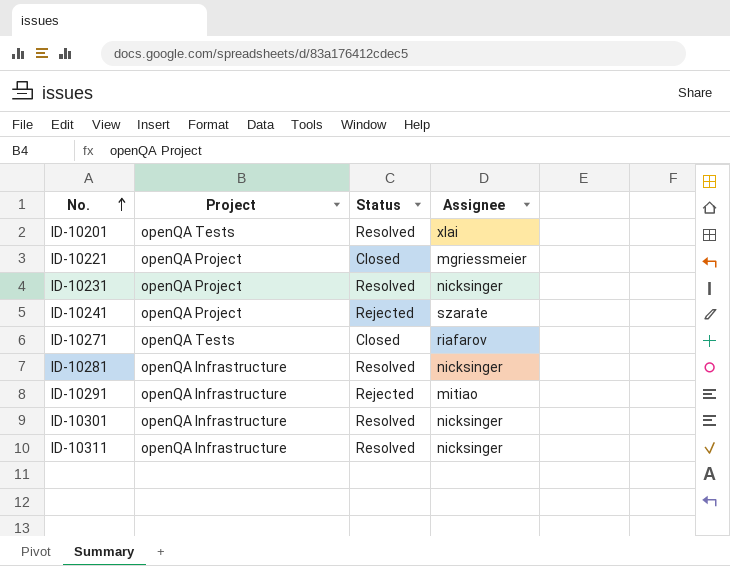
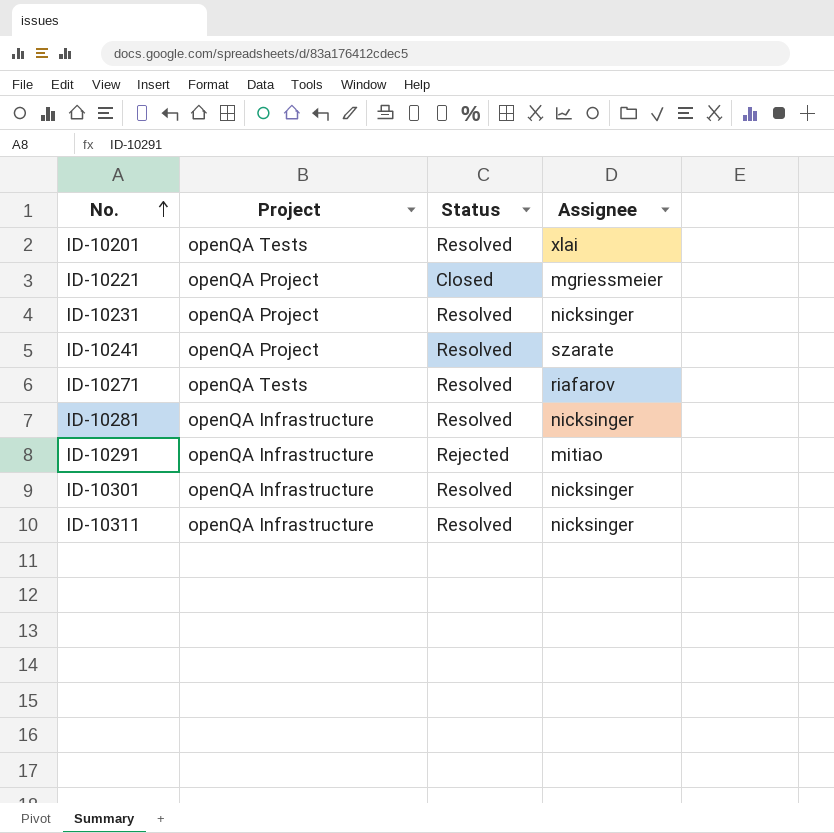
ID-10241 | Status: Rejected -> Resolved
ID-10271 | Status: Closed -> Resolved

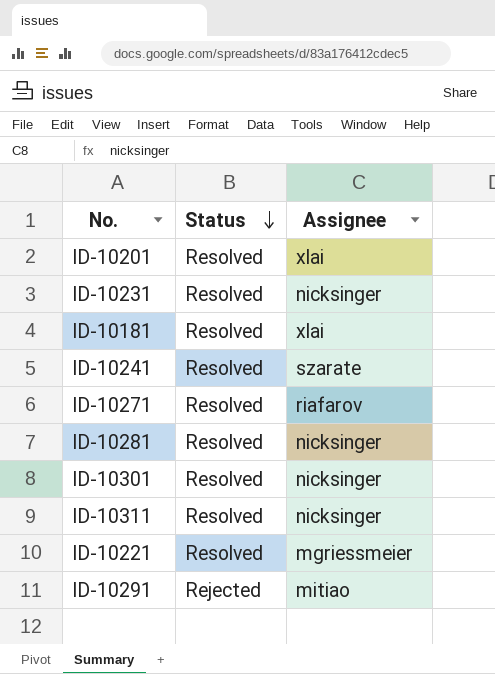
row order: No. ascending -> Status descending
column Project | position: 2 -> none
row ID-10181: none -> Resolved | xlai
ID-10221 | Status: Closed -> Resolved

